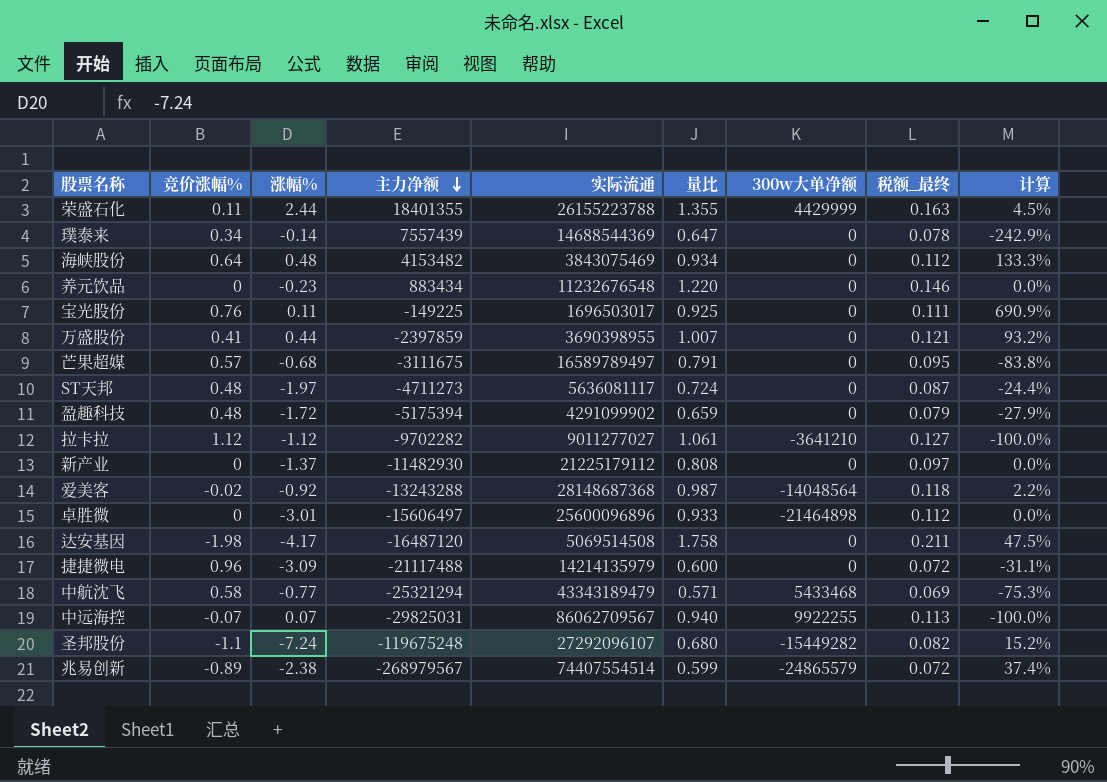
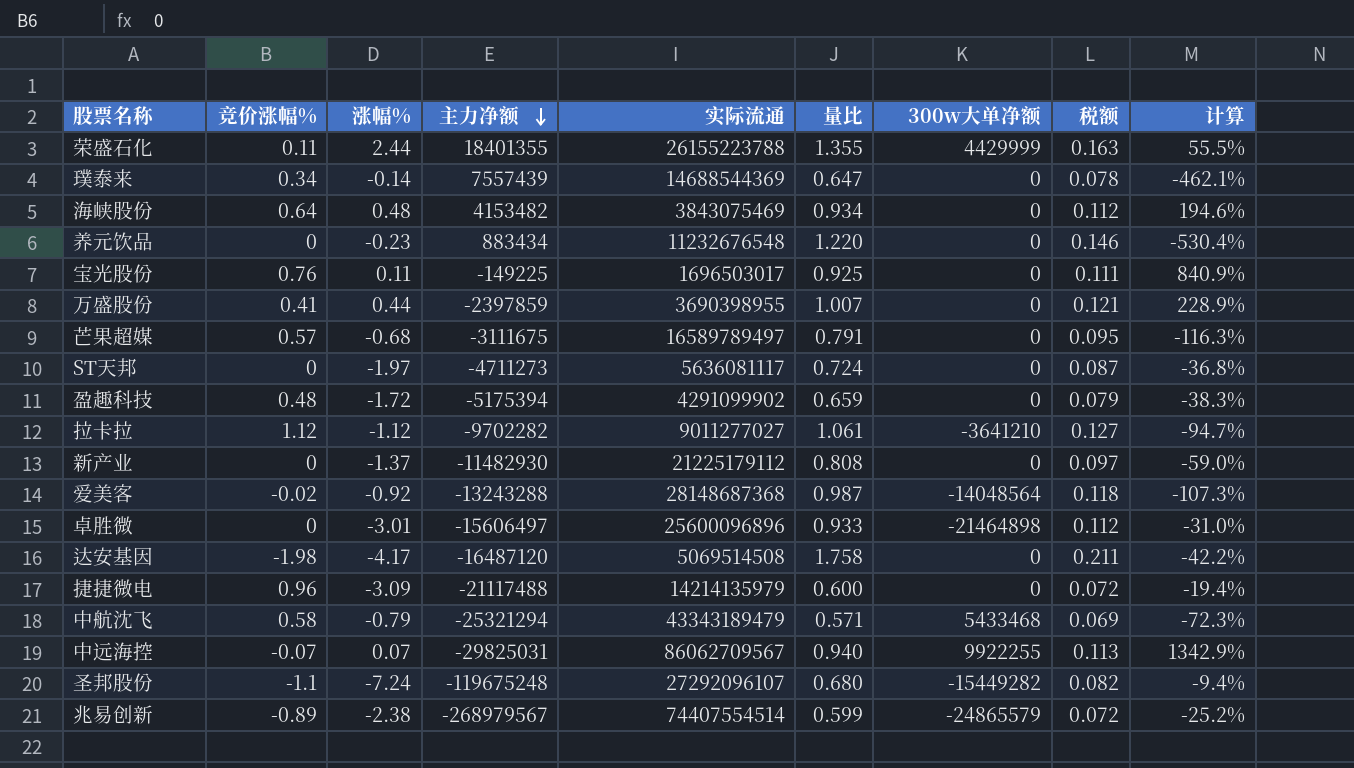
column name: 税额_最终 -> 税额
column 计算 | formula: [竞价涨幅%] / [涨幅%] -> [量比] / [涨幅%]
ST天邦 | 竞价涨幅%: 0.48 -> 0
中航沈飞 | 涨幅%: -0.77 -> -0.79

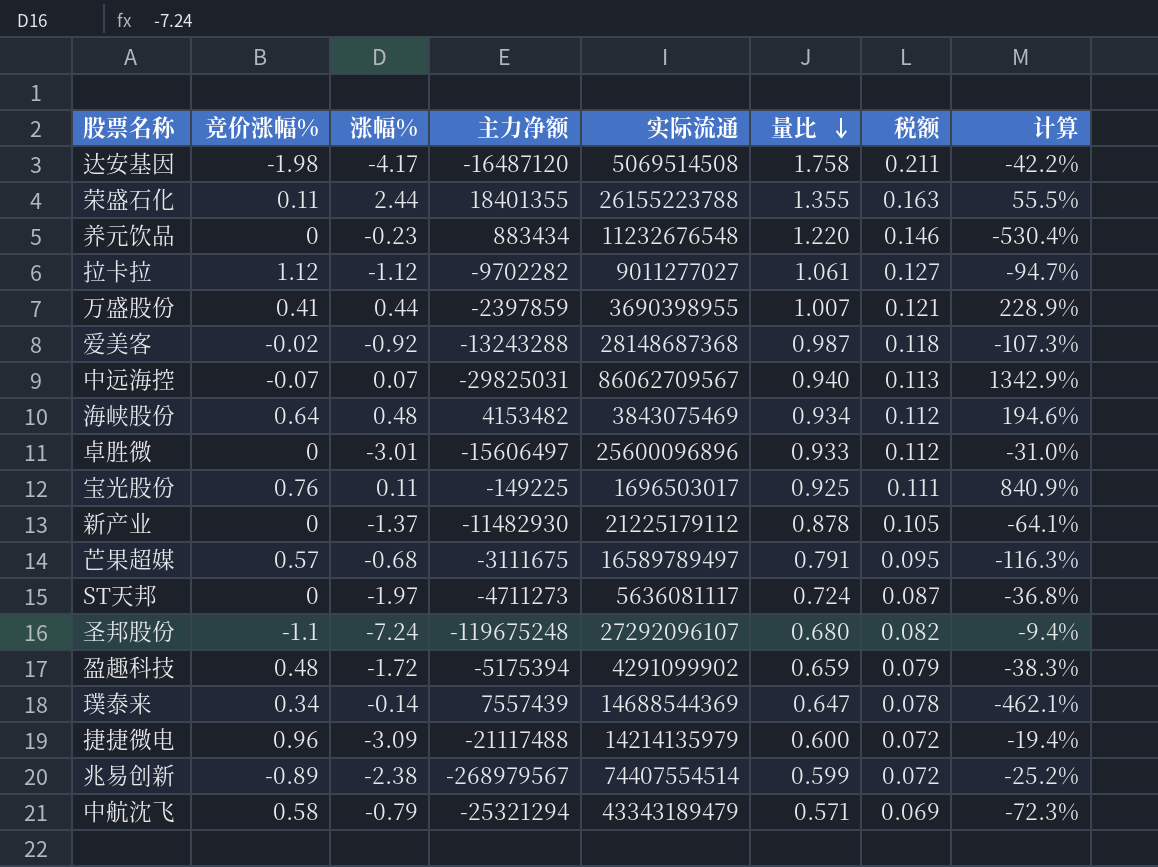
row order: 主力净额 descending -> 量比 descending
column 300w大单净额 | position: 7 -> none
新产业 | 量比: 0.808 -> 0.878
新产业 | 税额: 0.097 -> 0.105
新产业 | 计算: -59.0% -> -64.1%

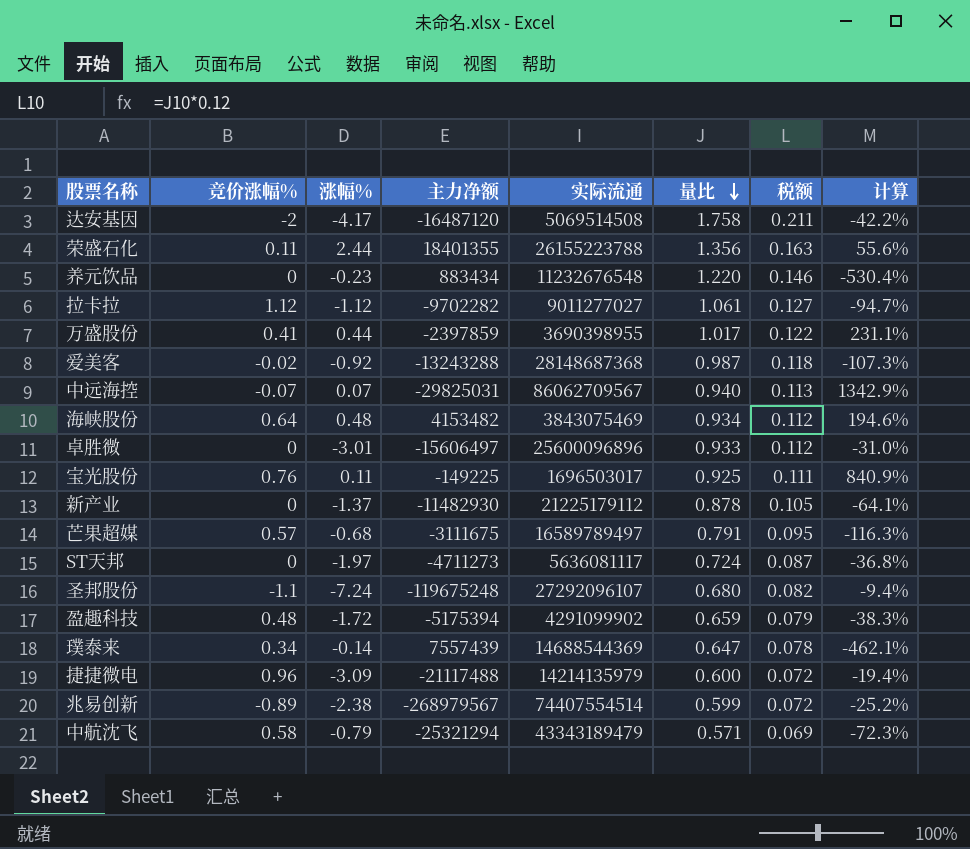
达安基因 | 竞价涨幅%: -1.98 -> -2
荣盛石化 | 量比: 1.355 -> 1.356
荣盛石化 | 计算: 55.5% -> 55.6%
万盛股份 | 量比: 1.007 -> 1.017
万盛股份 | 税额: 0.121 -> 0.122
万盛股份 | 计算: 228.9% -> 231.1%

